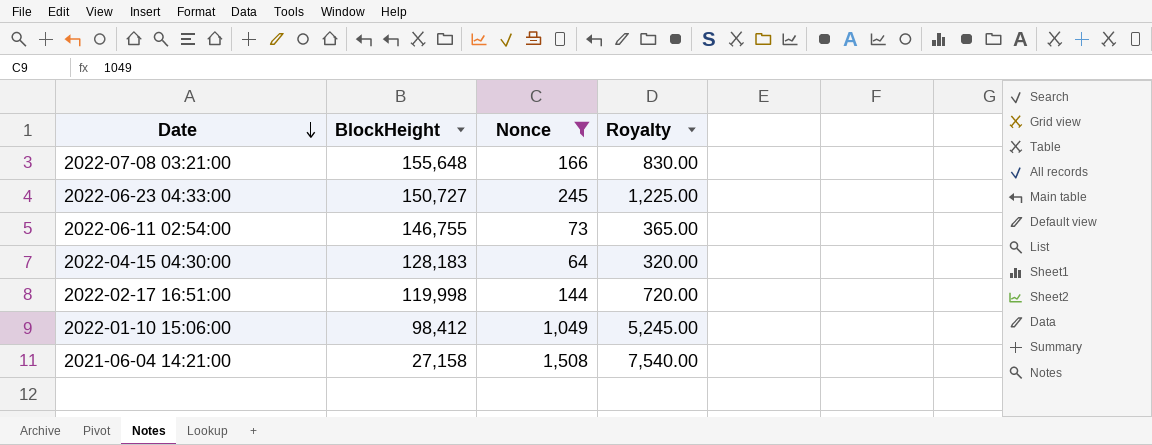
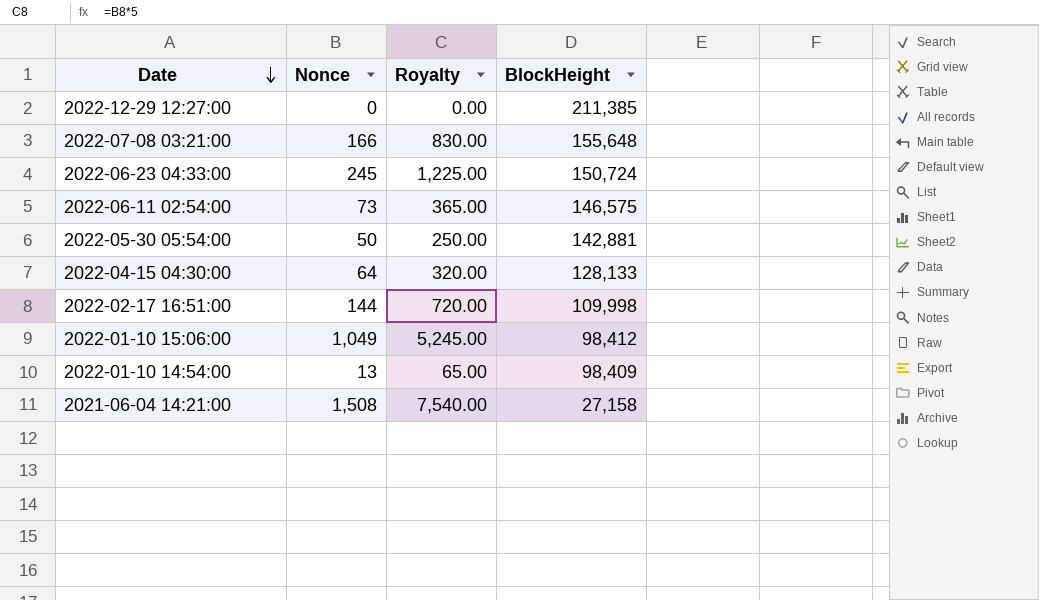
filter: Nonce >= 64 -> none
column BlockHeight | position: 2 -> 4
2022-06-23 04:33:00 | BlockHeight: 150,727 -> 150,724
2022-06-11 02:54:00 | BlockHeight: 146,755 -> 146,575
2022-04-15 04:30:00 | BlockHeight: 128,183 -> 128,133
2022-02-17 16:51:00 | BlockHeight: 119,998 -> 109,998

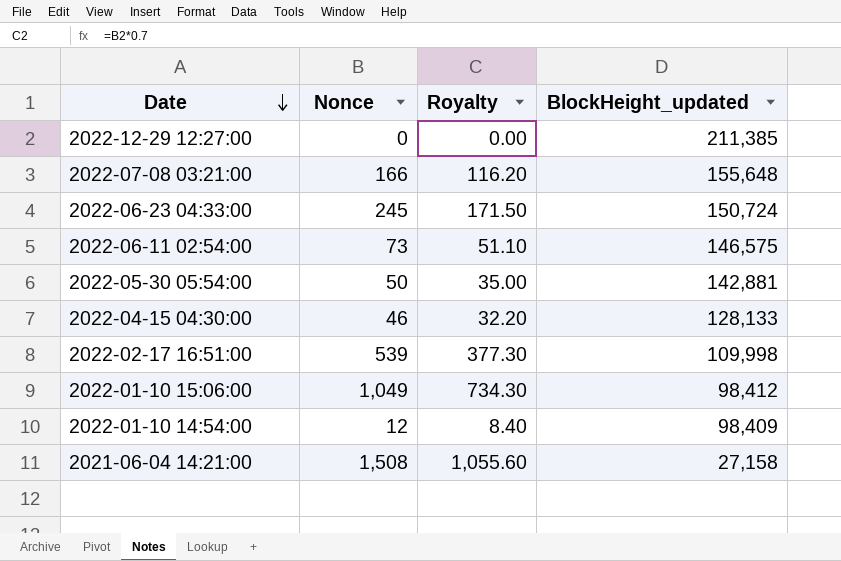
column Royalty | formula: [Nonce] * 5 -> [Nonce] * 0.7
column name: BlockHeight -> BlockHeight_updated
2022-04-15 04:30:00 | Nonce: 64 -> 46
2022-02-17 16:51:00 | Nonce: 144 -> 539
2022-01-10 14:54:00 | Nonce: 13 -> 12

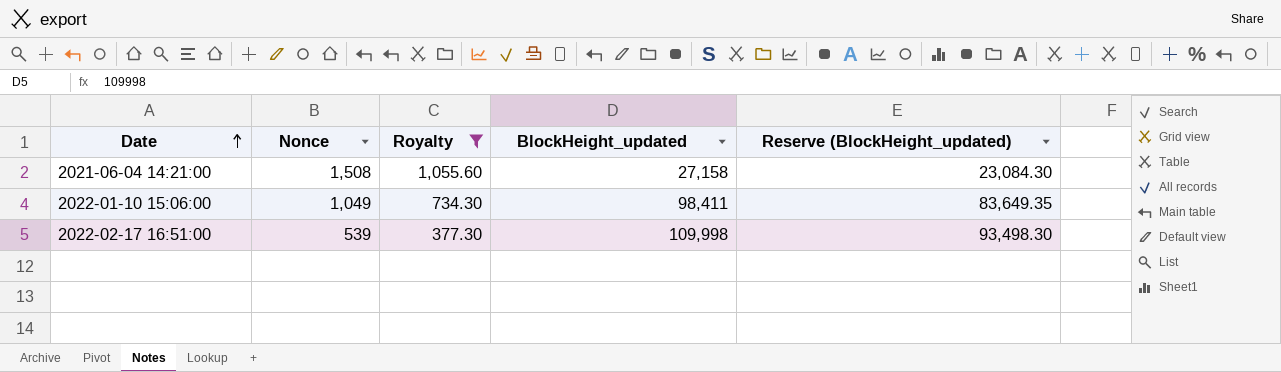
filter: none -> Royalty >= 377.30
row order: Date descending -> Date ascending
column Reserve (BlockHeight_updated) | formula: none -> [BlockHeight_updated] * 0.85
2022-01-10 15:06:00 | BlockHeight_updated: 98,412 -> 98,411

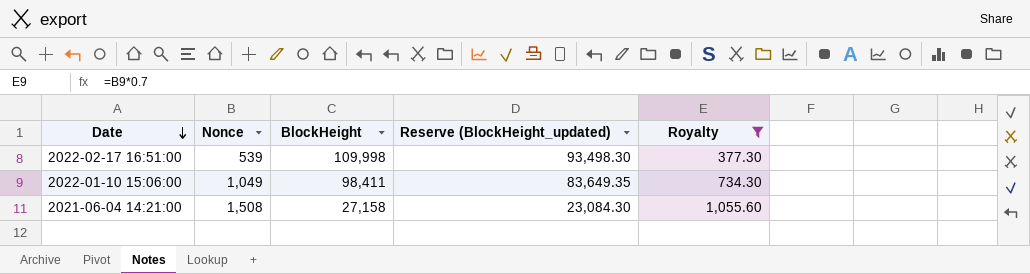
row order: Date ascending -> Date descending
column name: BlockHeight_updated -> BlockHeight
column Royalty | position: 3 -> 5

